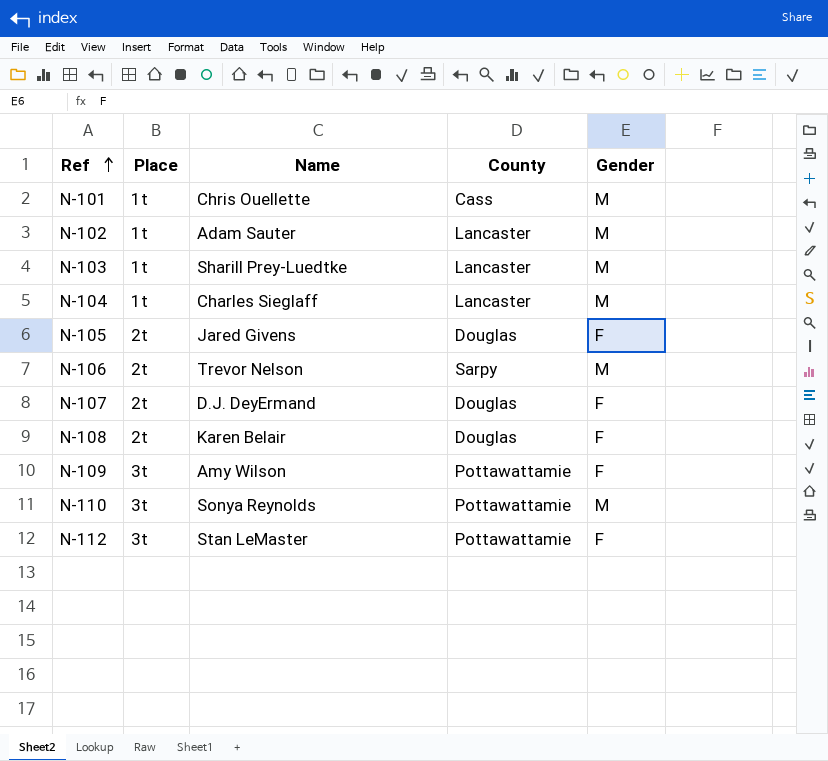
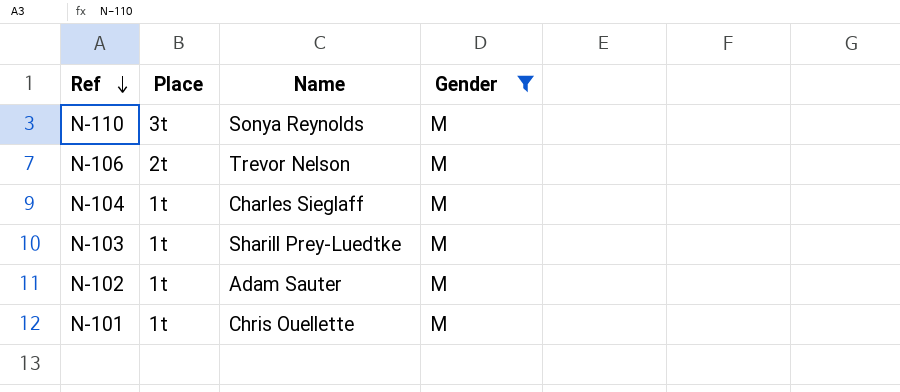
filter: none -> Gender = M
row order: Ref ascending -> Ref descending
column County | position: 4 -> none

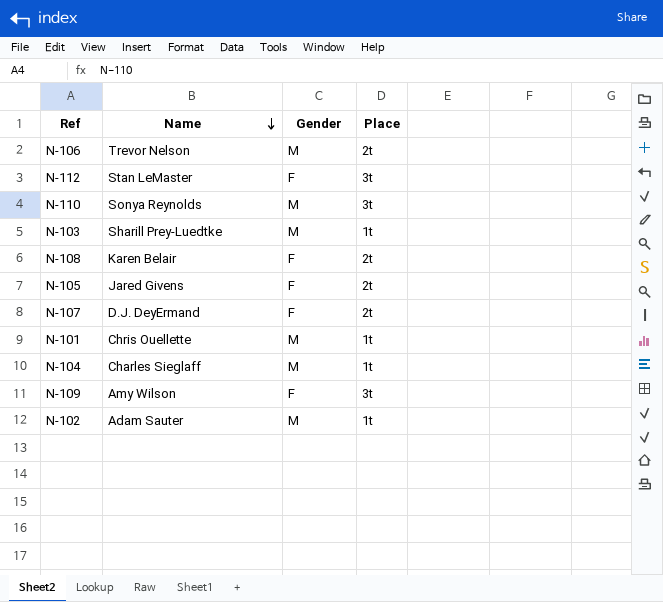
filter: Gender = M -> none
row order: Ref descending -> Name descending
column Place | position: 2 -> 4

